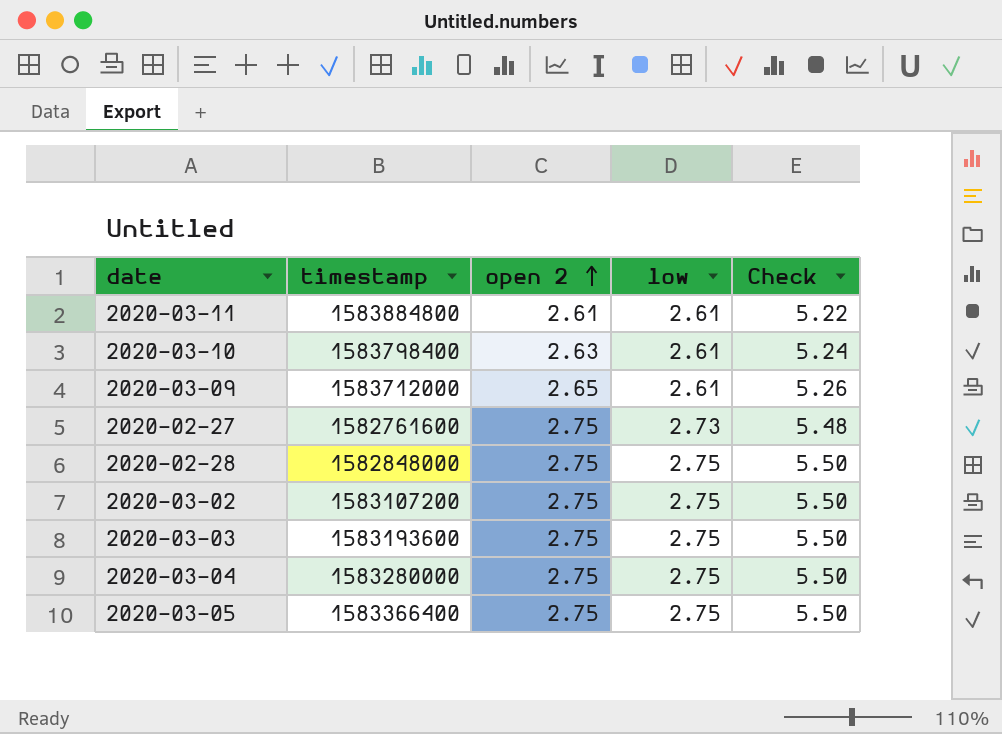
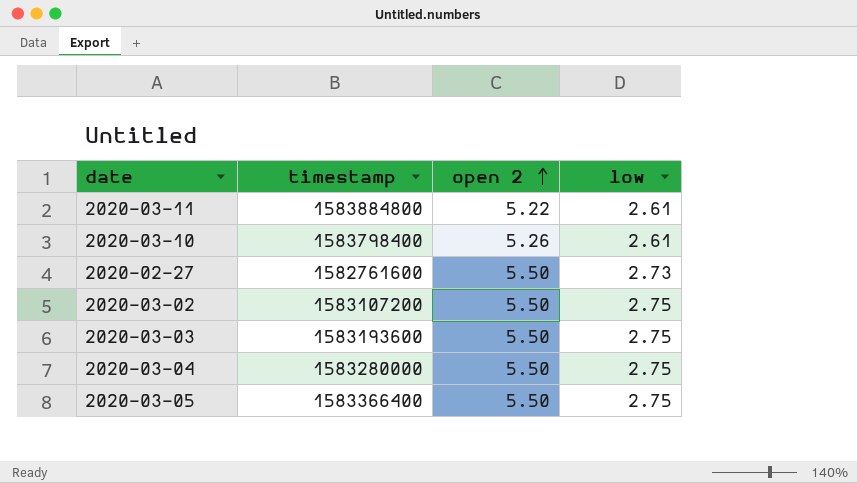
column Check | formula: [open 2] + [low] -> none
row 2020-03-09: 1583712000 | 2.65 | 2.61 | 5.26 -> none
row 2020-02-28: 1582848000 | 2.75 | 2.75 | 5.50 -> none
2020-03-11 | open 2: 2.61 -> 5.22
2020-03-10 | open 2: 2.63 -> 5.26
2020-02-27 | open 2: 2.75 -> 5.50
2020-03-02 | open 2: 2.75 -> 5.50
2020-03-03 | open 2: 2.75 -> 5.50
2020-03-04 | open 2: 2.75 -> 5.50
2020-03-05 | open 2: 2.75 -> 5.50

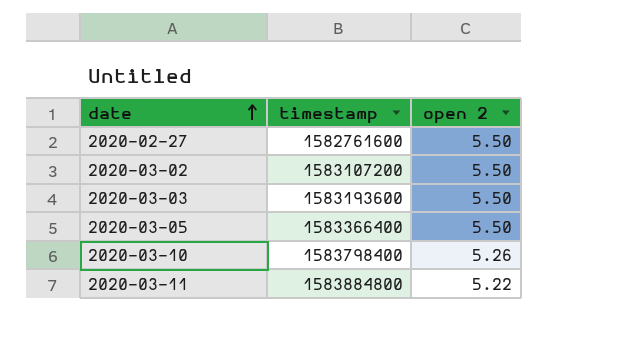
row order: open 2 ascending -> date ascending
column low | position: 4 -> none
row 2020-03-04: 1583280000 | 5.50 | 2.75 -> none

